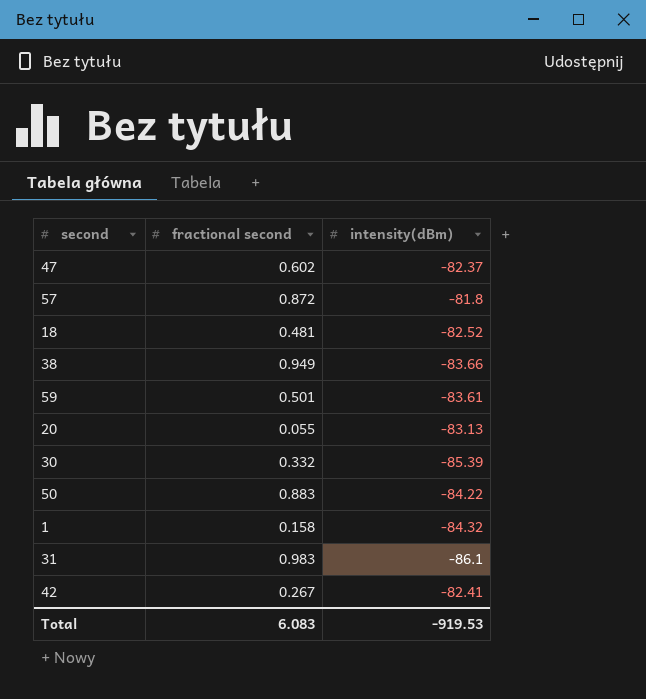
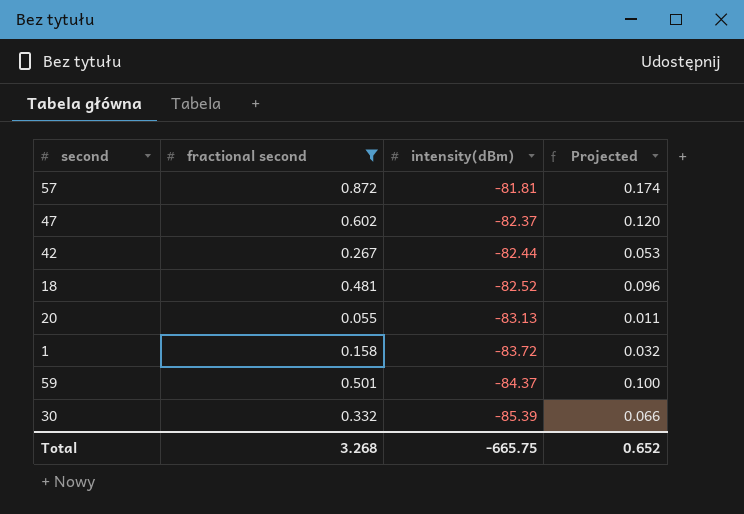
filter: none -> fractional second <= 0.872
row order: none -> intensity(dBm) descending
column Projected | formula: none -> [fractional second] * 0.2
57 | intensity(dBm): -81.8 -> -81.81
42 | intensity(dBm): -82.41 -> -82.44
1 | intensity(dBm): -84.32 -> -83.72
59 | intensity(dBm): -83.61 -> -84.37
Total | fractional second: 6.083 -> 3.268
Total | intensity(dBm): -919.53 -> -665.75

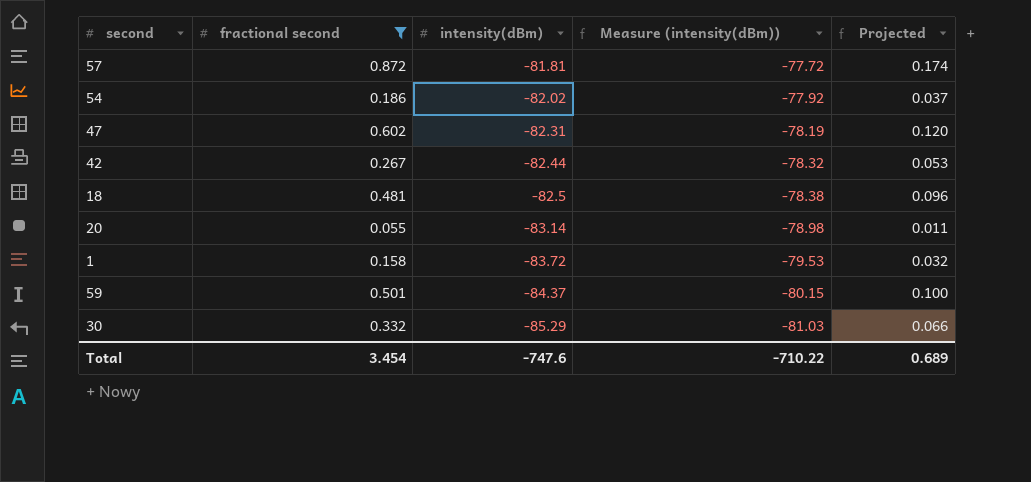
column Measure (intensity(dBm)) | formula: none -> [intensity(dBm)] * 0.95
row 54: none -> 0.186 | -82.02 | -77.92 | 0.037
47 | intensity(dBm): -82.37 -> -82.31
18 | intensity(dBm): -82.52 -> -82.5
20 | intensity(dBm): -83.13 -> -83.14
30 | intensity(dBm): -85.39 -> -85.29
Total | fractional second: 3.268 -> 3.454
Total | intensity(dBm): -665.75 -> -747.6
Total | Projected: 0.652 -> 0.689

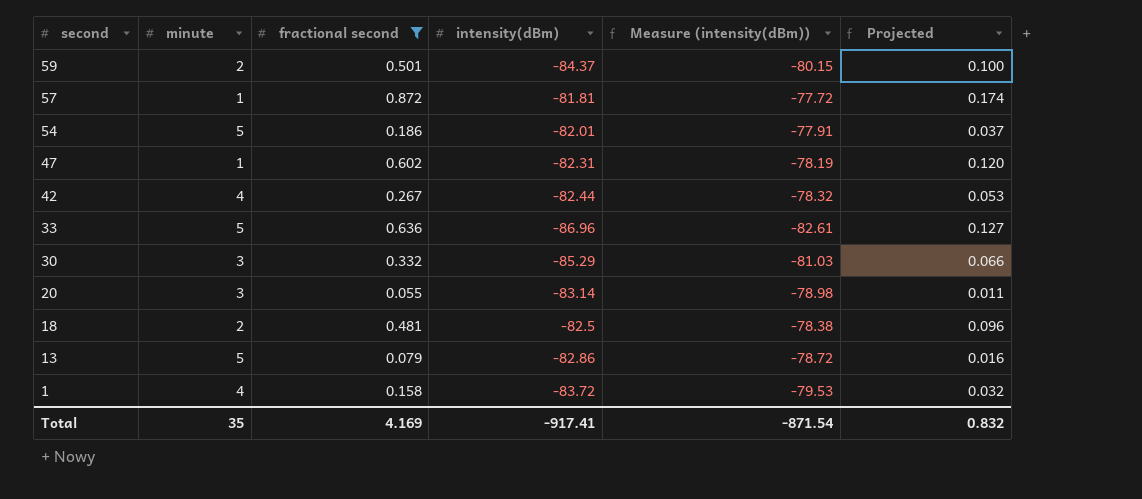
row order: intensity(dBm) descending -> second descending
column minute | position: none -> 2
54 | intensity(dBm): -82.02 -> -82.01
54 | Measure (intensity(dBm)): -77.92 -> -77.91
row 33: none -> 5 | 0.636 | -86.96 | -82.61 | 0.127
row 13: none -> 5 | 0.079 | -82.86 | -78.72 | 0.016
Total | fractional second: 3.454 -> 4.169
Total | intensity(dBm): -747.6 -> -917.41
Total | Measure (intensity(dBm)): -710.22 -> -871.54
Total | Projected: 0.689 -> 0.832

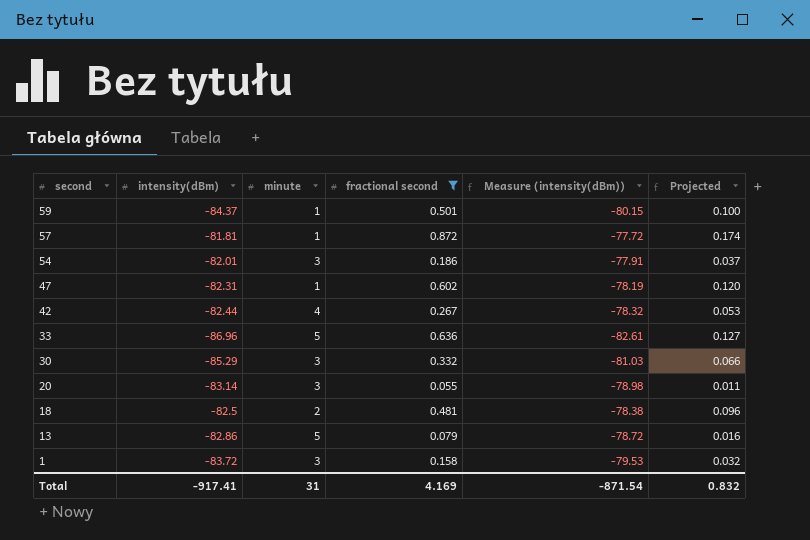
column intensity(dBm) | position: 4 -> 2
59 | minute: 2 -> 1
54 | minute: 5 -> 3
1 | minute: 4 -> 3
Total | minute: 35 -> 31

